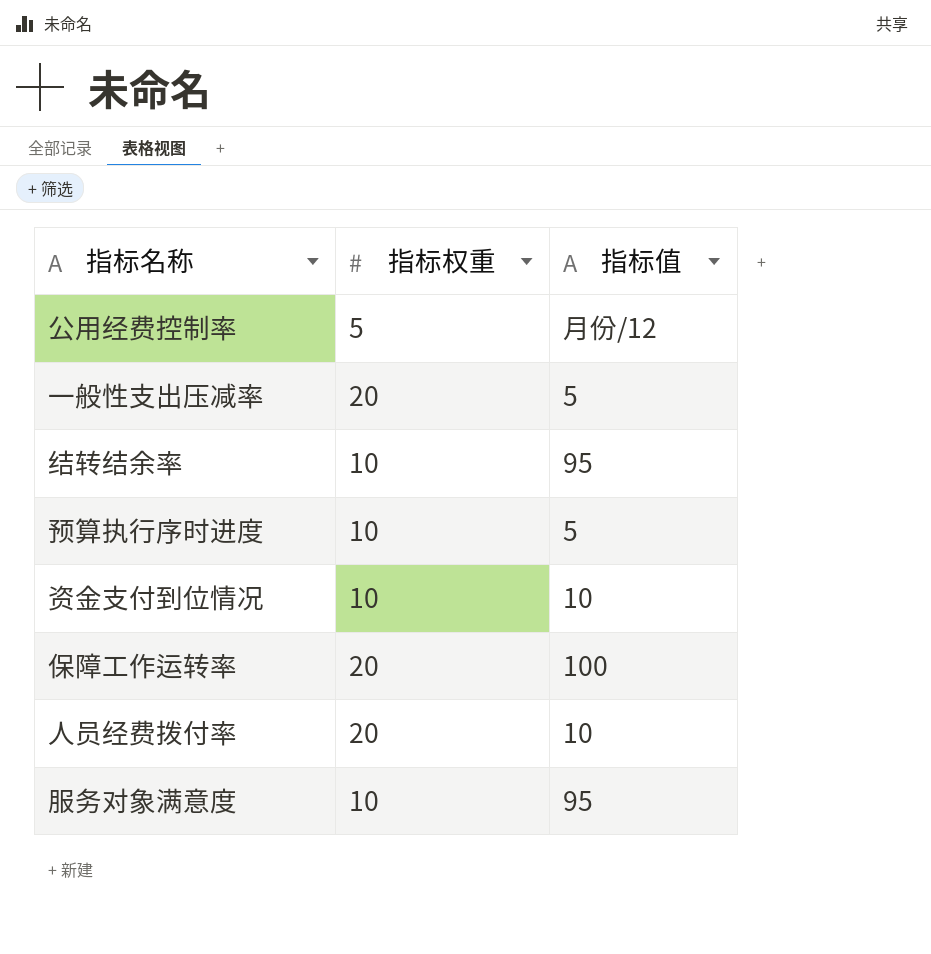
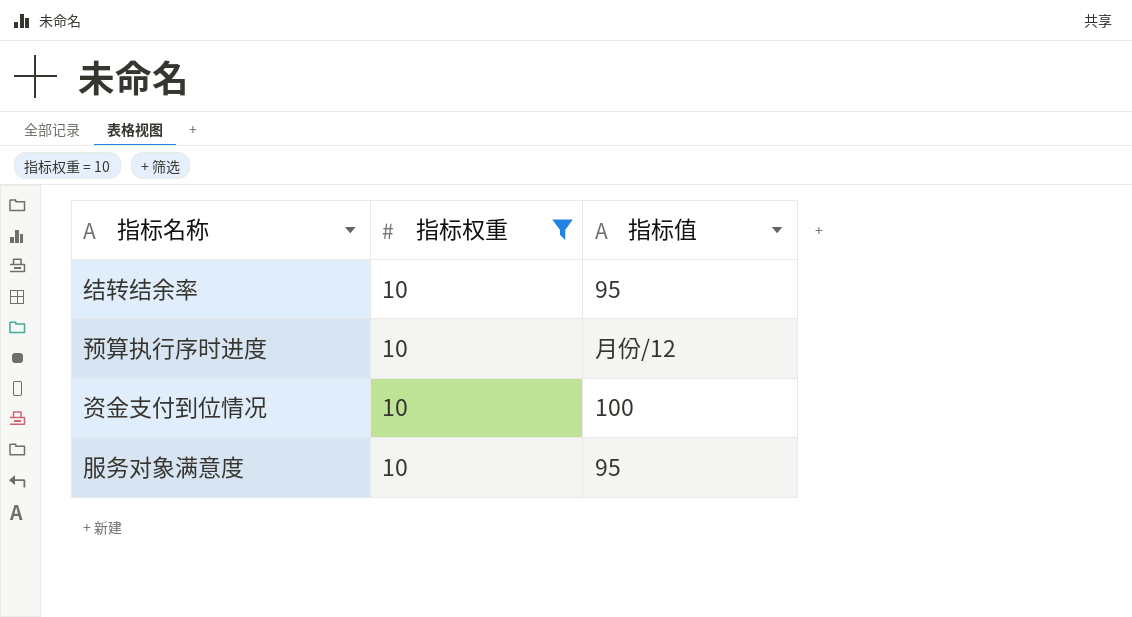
filter: none -> 指标权重 = 10
预算执行序时进度 | 指标值: 5 -> 月份/12
资金支付到位情况 | 指标值: 10 -> 100

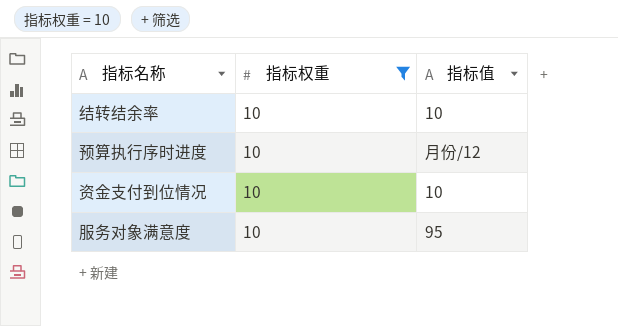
结转结余率 | 指标值: 95 -> 10
资金支付到位情况 | 指标值: 100 -> 10

